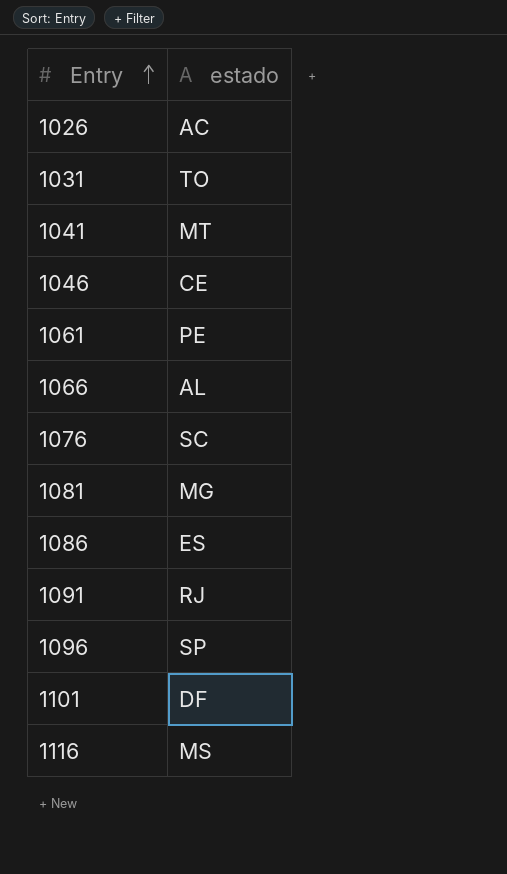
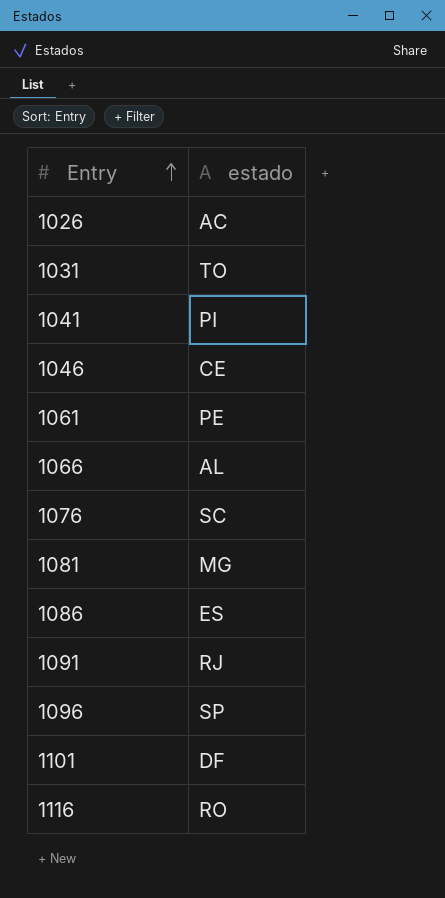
1041 | estado: MT -> PI
1116 | estado: MS -> RO

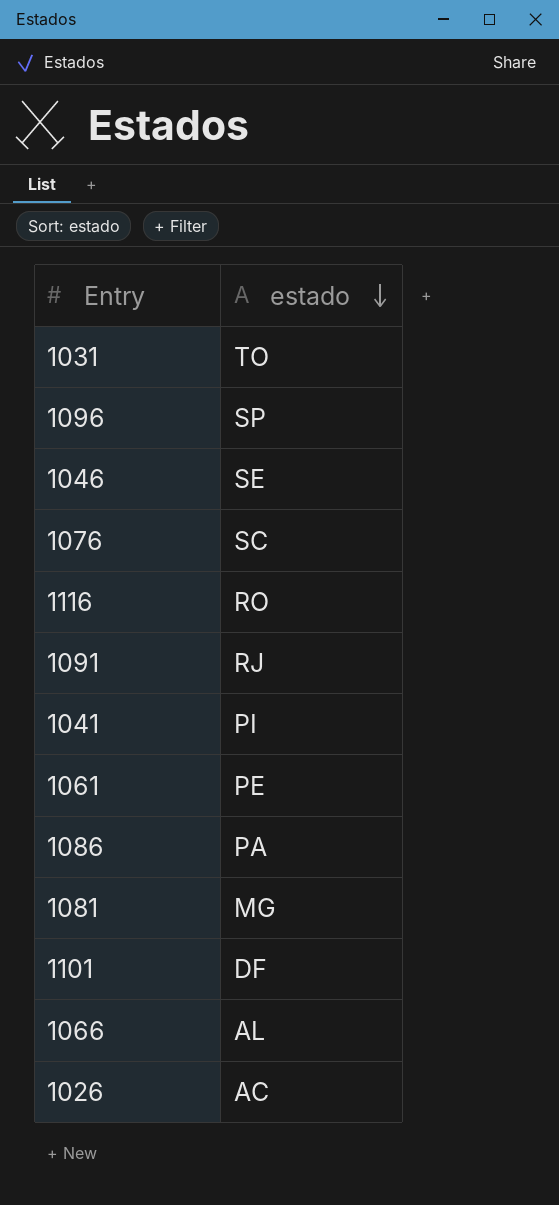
row order: Entry ascending -> estado descending
1046 | estado: CE -> SE
1086 | estado: ES -> PA

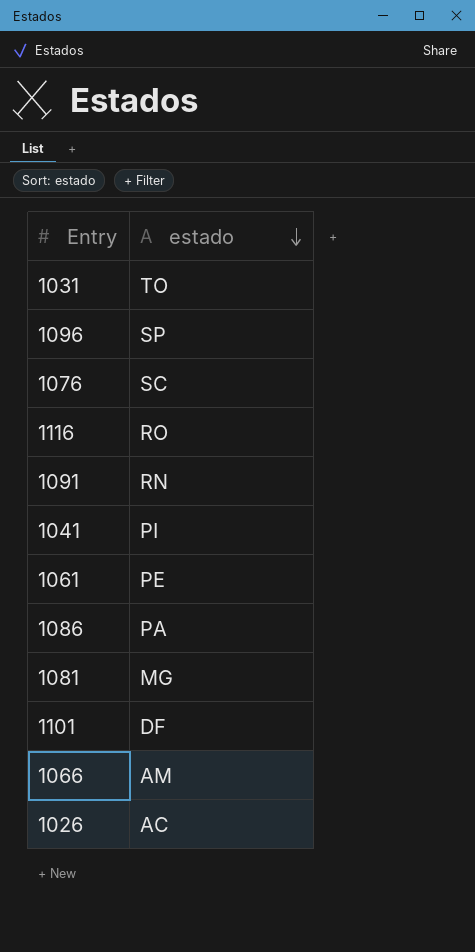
row 1046: SE -> none
1091 | estado: RJ -> RN
1066 | estado: AL -> AM

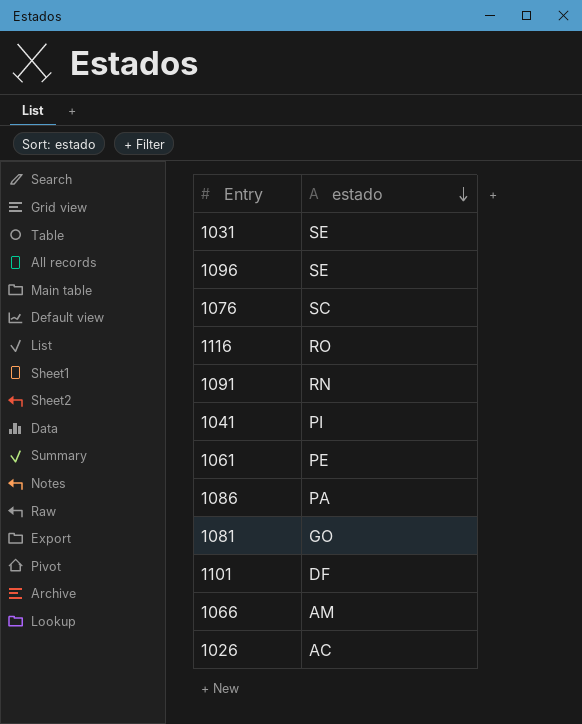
1031 | estado: TO -> SE
1096 | estado: SP -> SE
1081 | estado: MG -> GO

